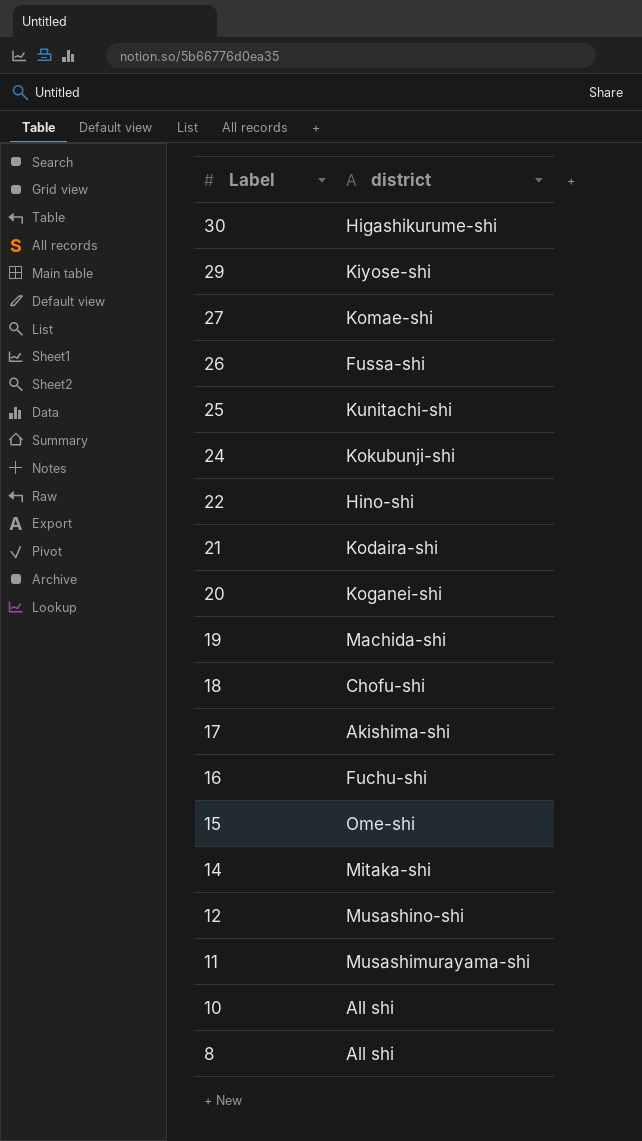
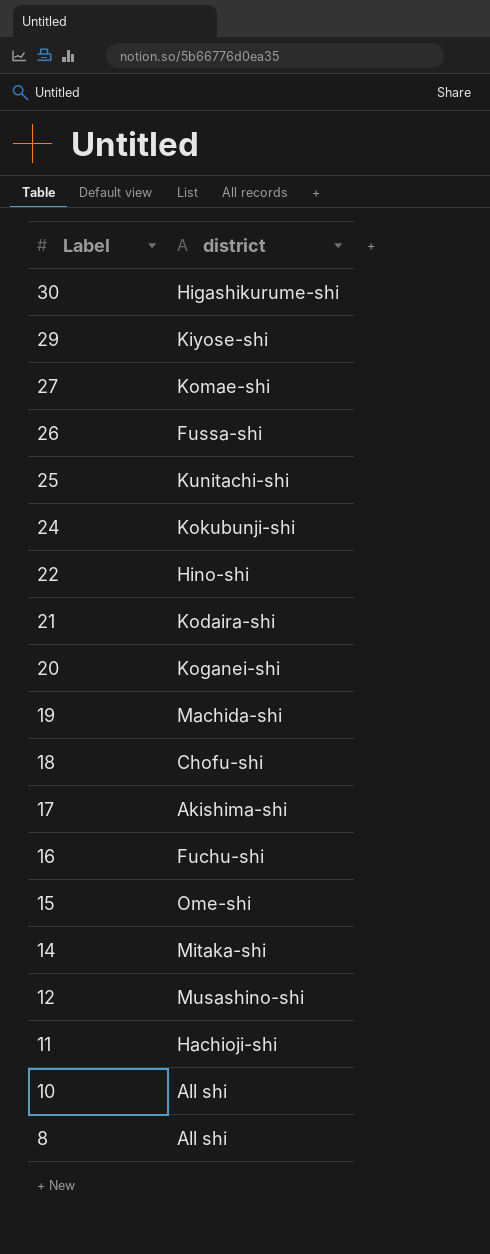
11 | district: Musashimurayama-shi -> Hachioji-shi

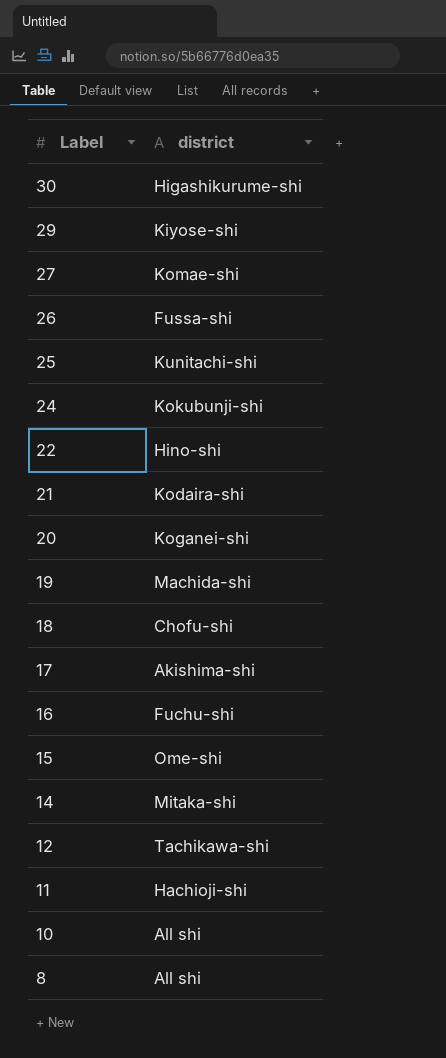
12 | district: Musashino-shi -> Tachikawa-shi

